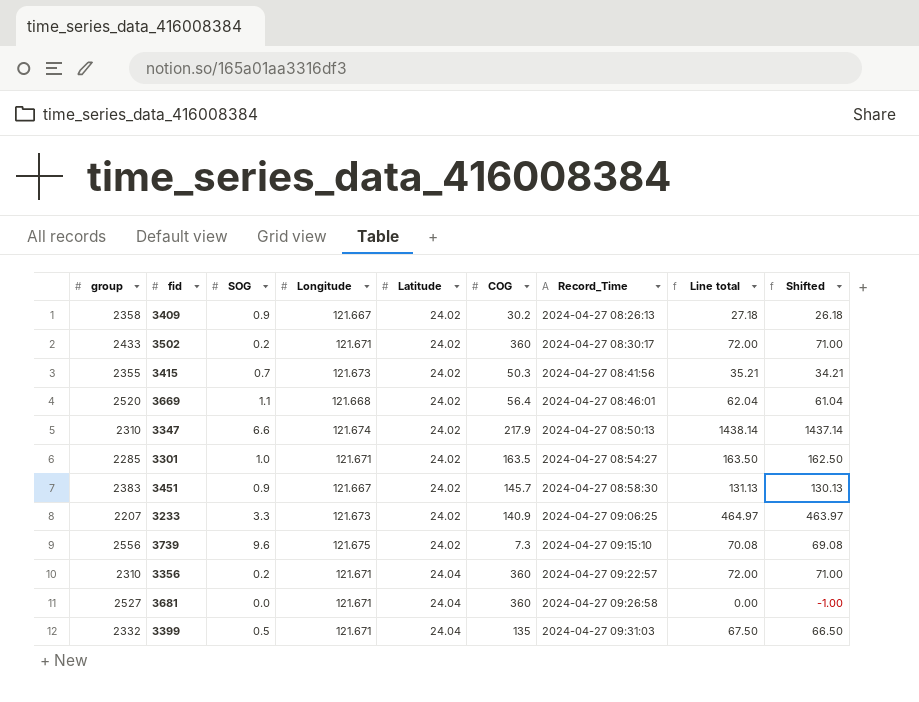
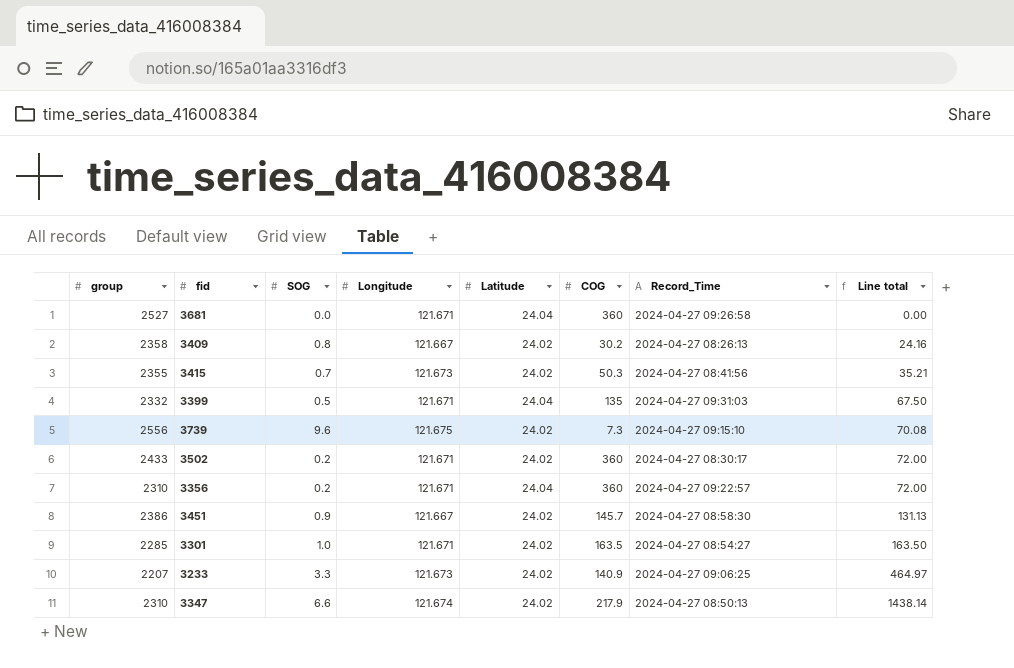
row order: Latitude ascending -> Line total ascending
column Shifted | formula: [Line total] - 1 -> none
row 3669: 2520 | 1.1 | 121.668 | 24.02 | 56.4 | 2024-04-27 08:46:01 | 62.04 | 61.04 -> none
3409 | SOG: 0.9 -> 0.8
3409 | Line total: 27.18 -> 24.16
3451 | group: 2383 -> 2386

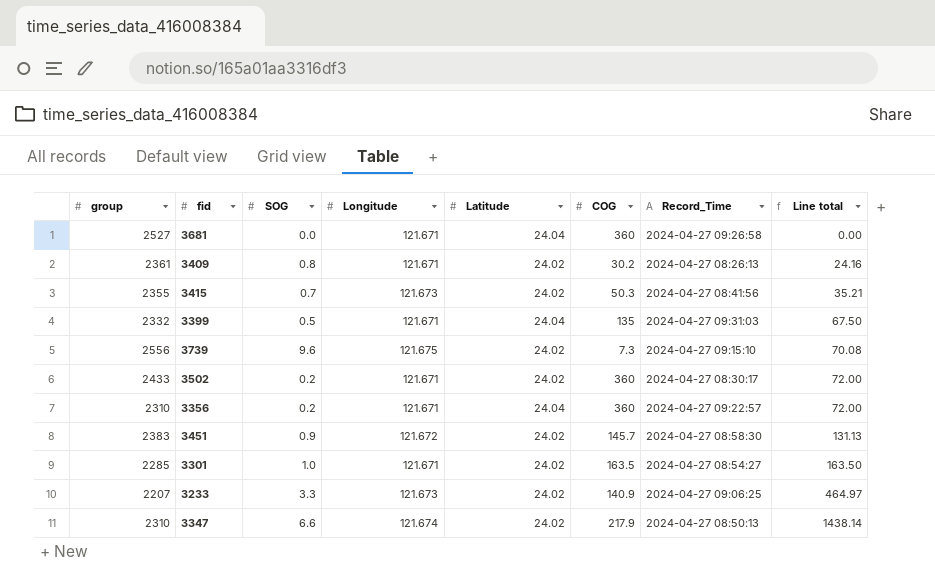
3409 | group: 2358 -> 2361
3409 | Longitude: 121.667 -> 121.671
3451 | group: 2386 -> 2383
3451 | Longitude: 121.667 -> 121.672

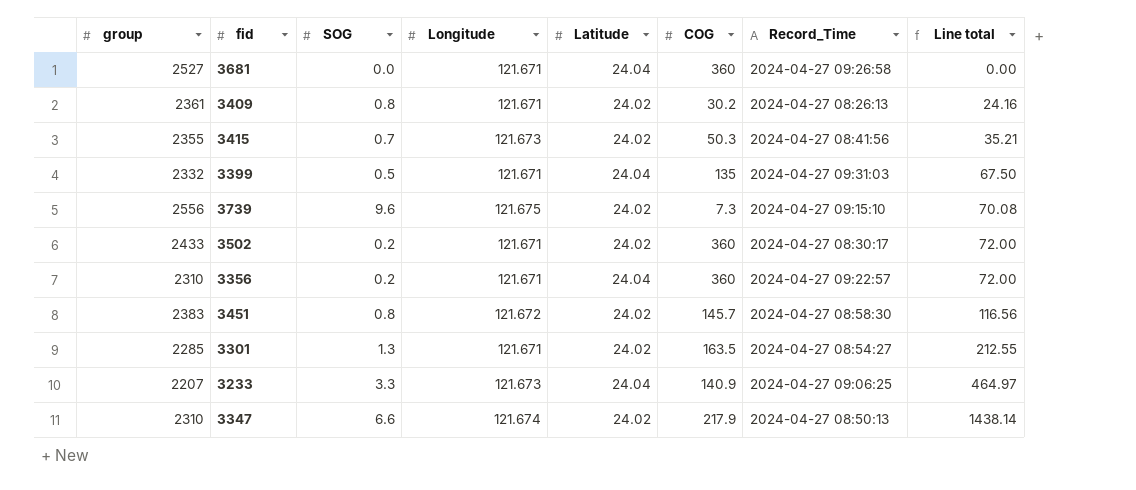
3451 | SOG: 0.9 -> 0.8
3451 | Line total: 131.13 -> 116.56
3301 | SOG: 1.0 -> 1.3
3301 | Line total: 163.50 -> 212.55
3233 | Latitude: 24.02 -> 24.04

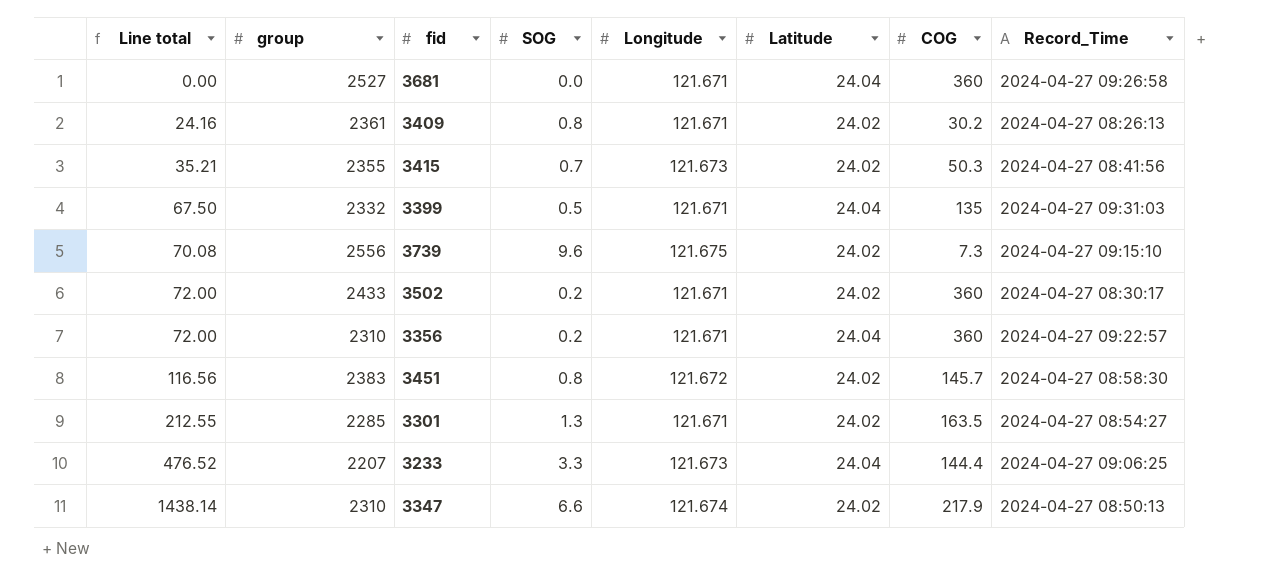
column Line total | position: 8 -> 1
3233 | Line total: 464.97 -> 476.52
3233 | COG: 140.9 -> 144.4

